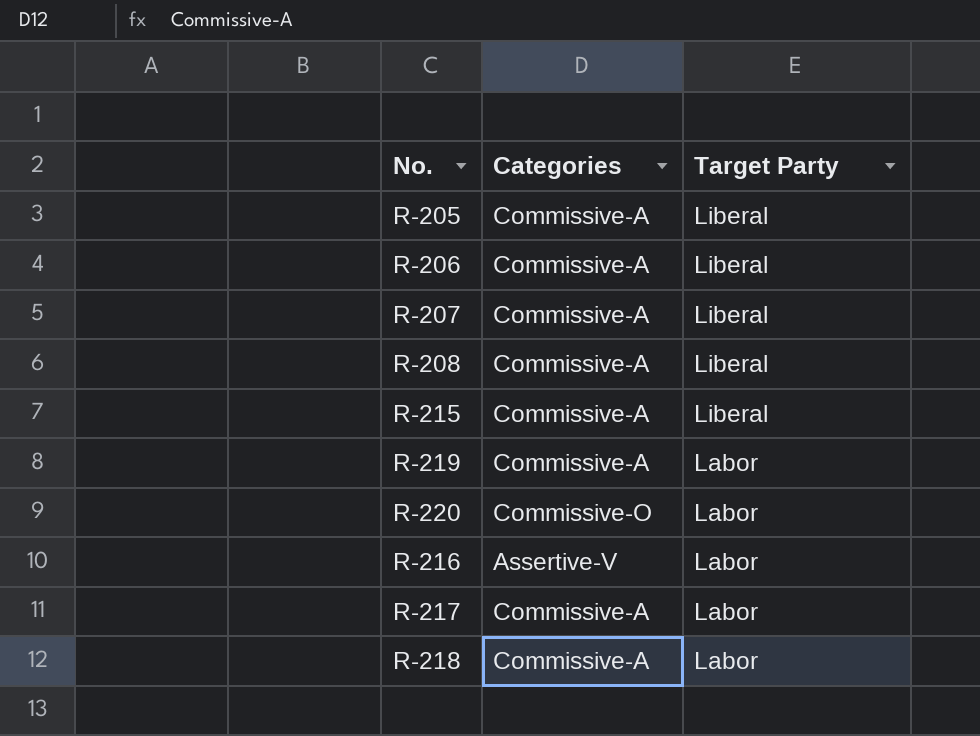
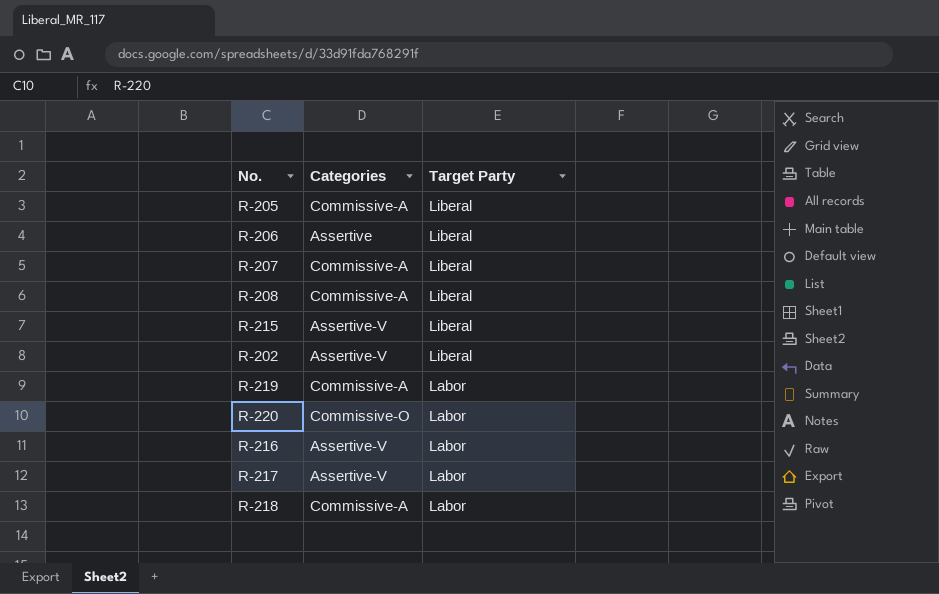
R-206 | Categories: Commissive-A -> Assertive
R-215 | Categories: Commissive-A -> Assertive-V
row R-202: none -> Assertive-V | Liberal
R-217 | Categories: Commissive-A -> Assertive-V

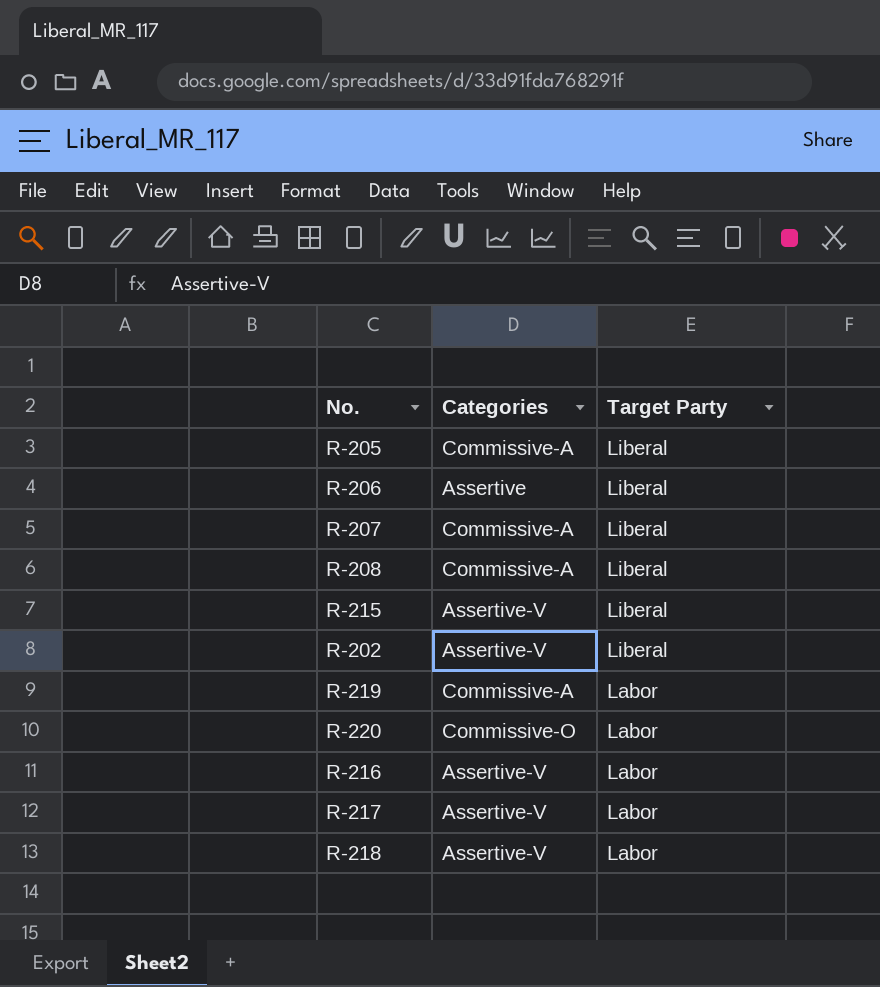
R-218 | Categories: Commissive-A -> Assertive-V

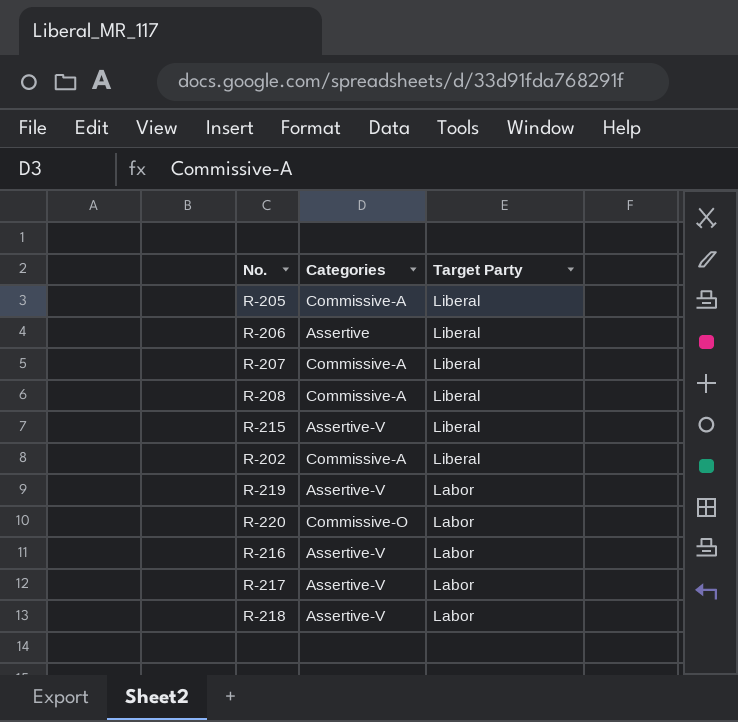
R-202 | Categories: Assertive-V -> Commissive-A
R-219 | Categories: Commissive-A -> Assertive-V

